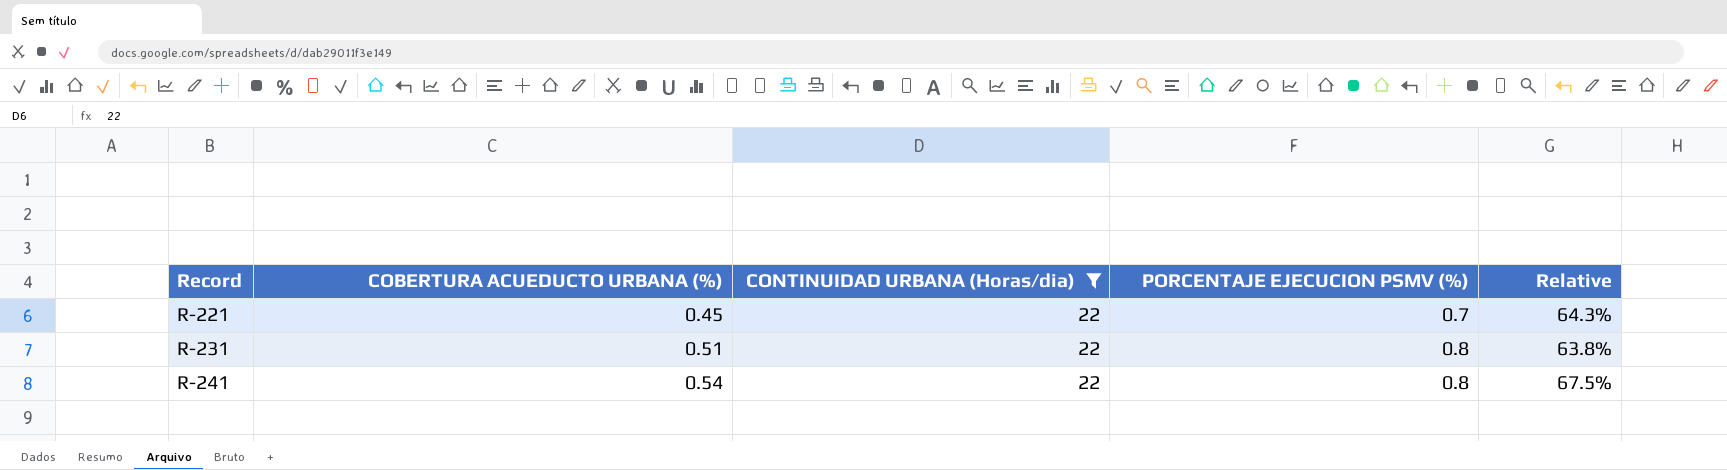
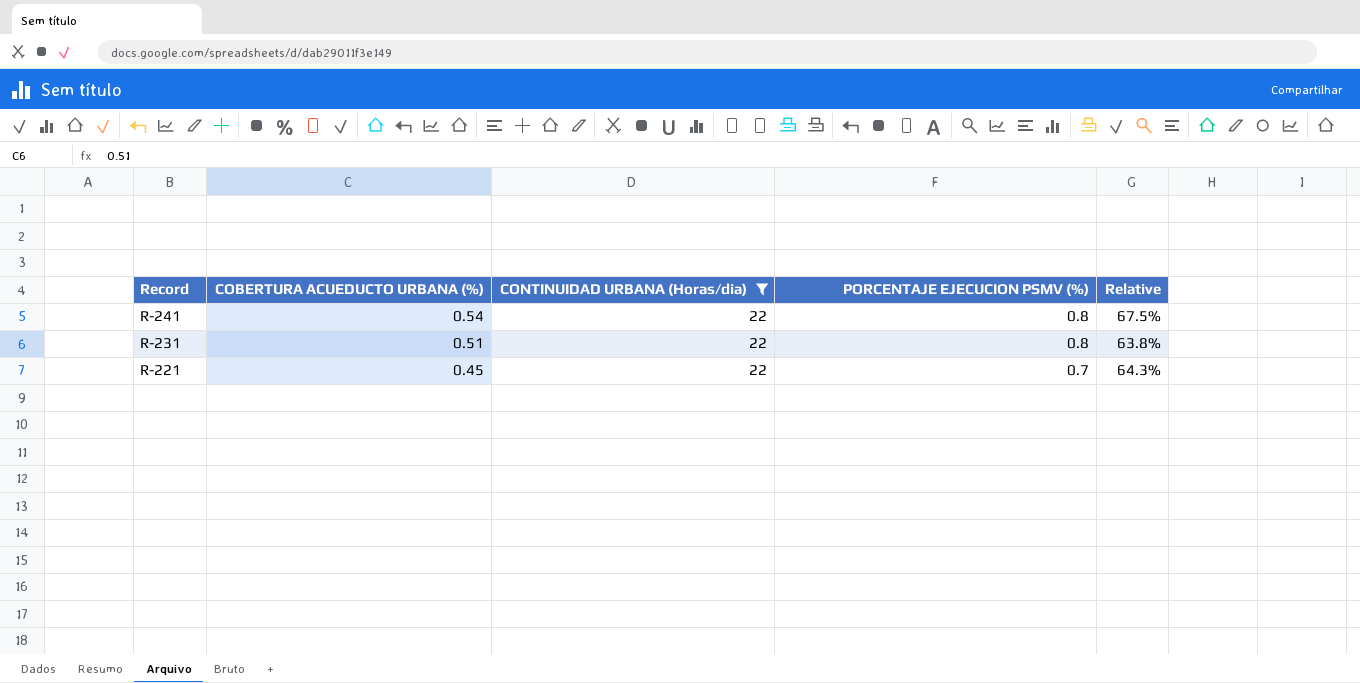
row order: Record ascending -> Record descending

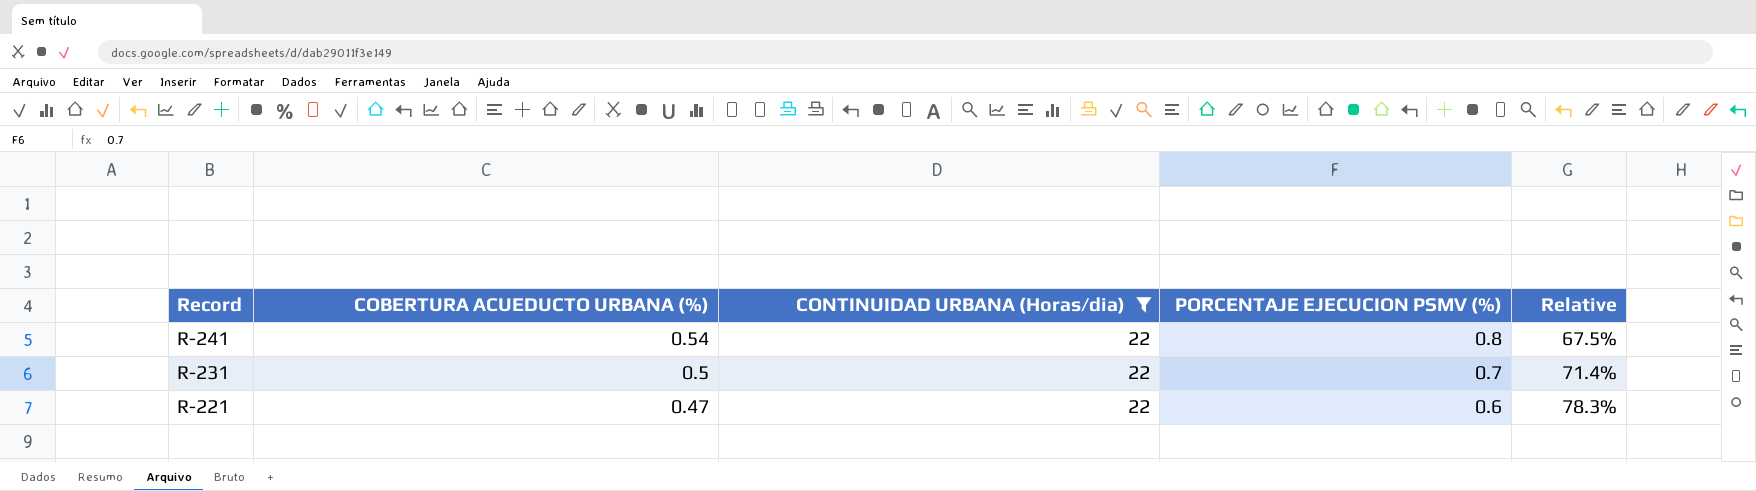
R-231 | COBERTURA ACUEDUCTO URBANA (%): 0.51 -> 0.5
R-231 | PORCENTAJE EJECUCION PSMV (%): 0.8 -> 0.7
R-231 | Relative: 63.8% -> 71.4%
R-221 | COBERTURA ACUEDUCTO URBANA (%): 0.45 -> 0.47
R-221 | PORCENTAJE EJECUCION PSMV (%): 0.7 -> 0.6
R-221 | Relative: 64.3% -> 78.3%

